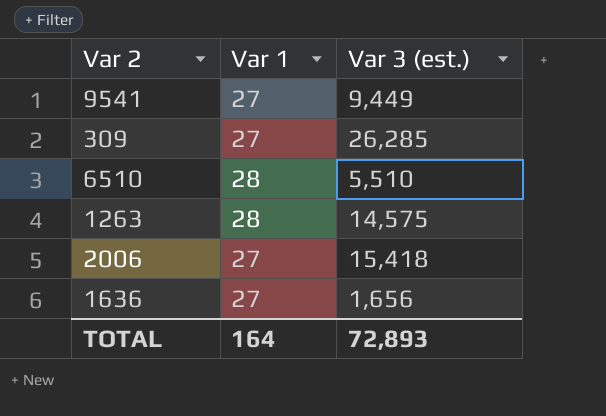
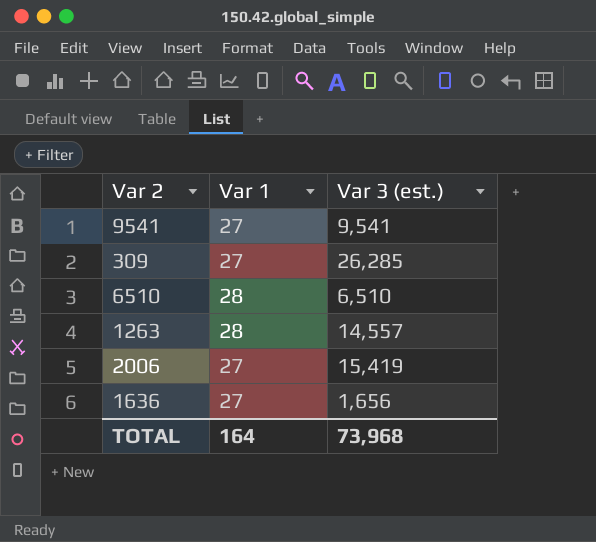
9541 | Var 3 (est.): 9,449 -> 9,541
6510 | Var 3 (est.): 5,510 -> 6,510
1263 | Var 3 (est.): 14,575 -> 14,557
2006 | Var 3 (est.): 15,418 -> 15,419
TOTAL | Var 3 (est.): 72,893 -> 73,968

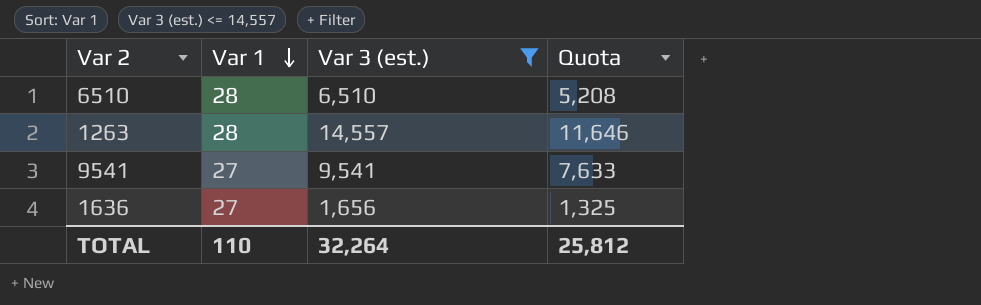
filter: none -> Var 3 (est.) <= 14,557
row order: none -> Var 1 descending
column Quota | formula: none -> [Var 3 (est.)] * 0.8
TOTAL | Var 1: 164 -> 110
TOTAL | Var 3 (est.): 73,968 -> 32,264

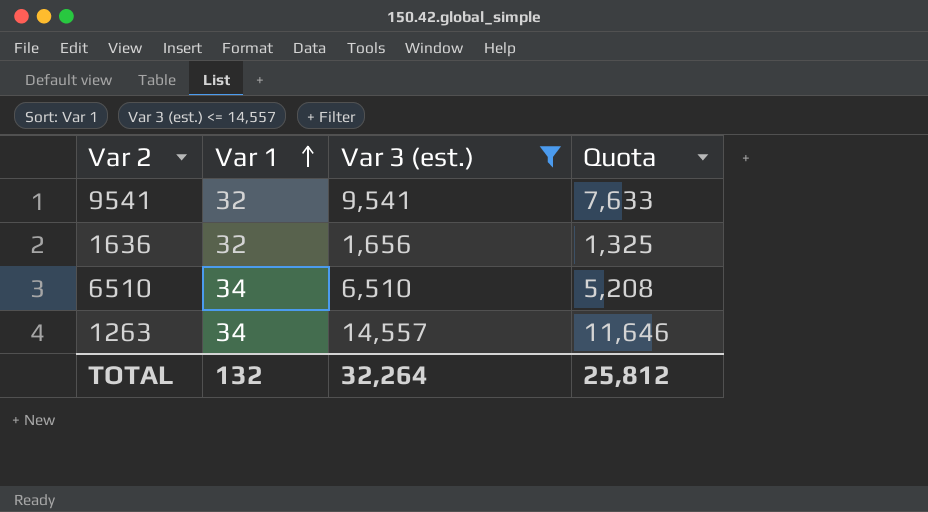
row order: Var 1 descending -> Var 1 ascending
9541 | Var 1: 27 -> 32
1636 | Var 1: 27 -> 32
6510 | Var 1: 28 -> 34
1263 | Var 1: 28 -> 34
TOTAL | Var 1: 110 -> 132

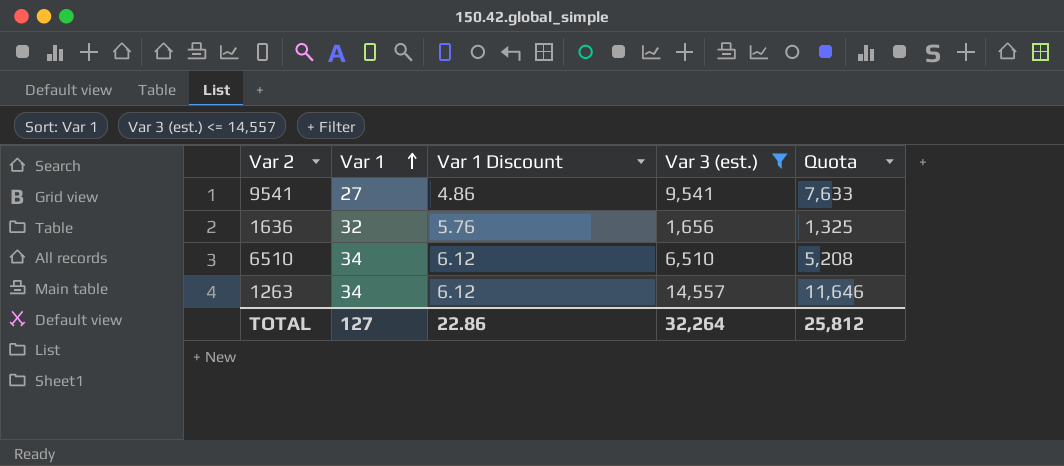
column Var 1 Discount | formula: none -> [Var 1] * 0.18
9541 | Var 1: 32 -> 27
TOTAL | Var 1: 132 -> 127

